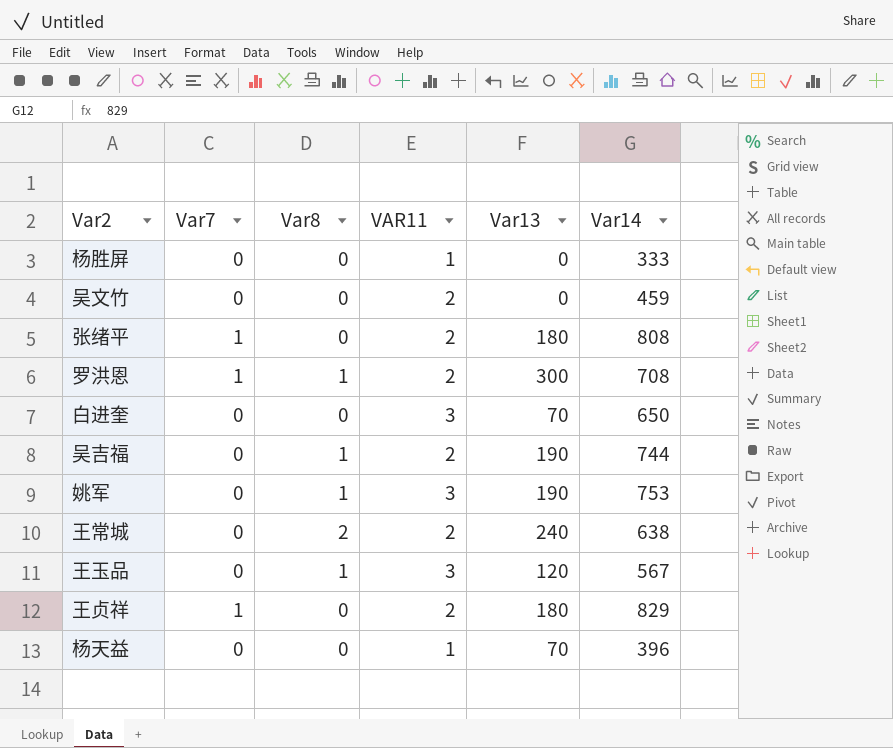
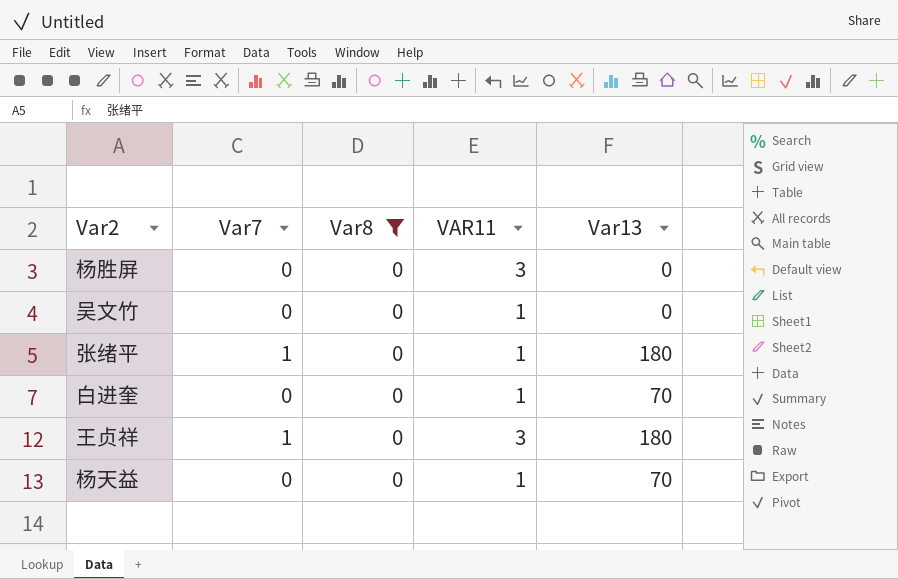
filter: none -> Var8 = 0
column Var14 | position: 6 -> none
杨胜屏 | VAR11: 1 -> 3
吴文竹 | VAR11: 2 -> 1
张绪平 | VAR11: 2 -> 1
白进奎 | VAR11: 3 -> 1
王贞祥 | VAR11: 2 -> 3

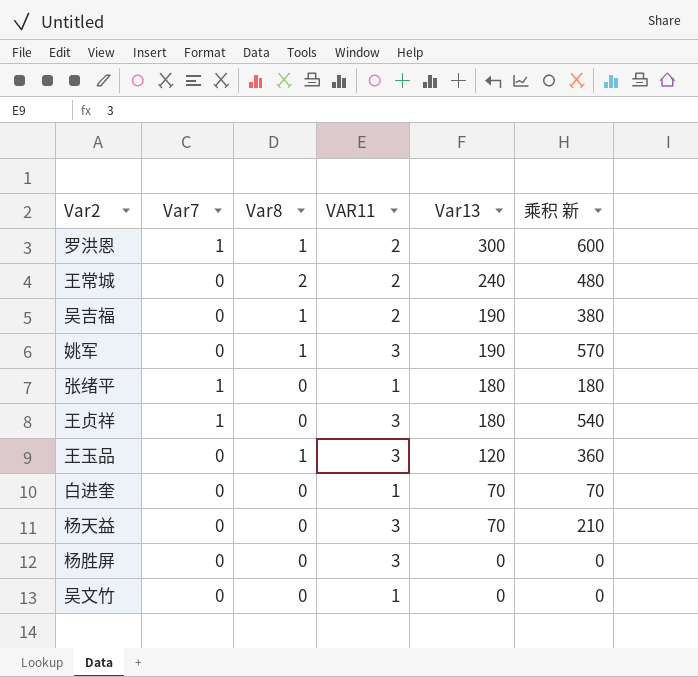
filter: Var8 = 0 -> none
row order: none -> Var13 descending
column 乘积 新 | formula: none -> [VAR11] * [Var13]
杨天益 | VAR11: 1 -> 3

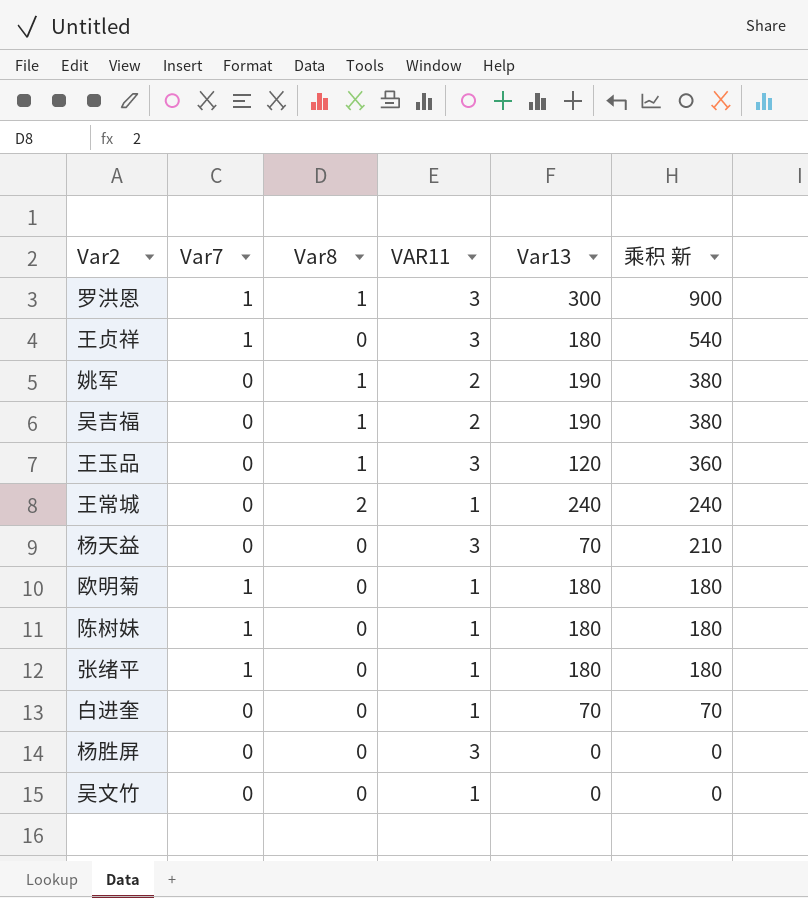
row order: Var13 descending -> 乘积 新 descending
罗洪恩 | VAR11: 2 -> 3
罗洪恩 | 乘积 新: 600 -> 900
姚军 | VAR11: 3 -> 2
姚军 | 乘积 新: 570 -> 380
王常城 | VAR11: 2 -> 1
王常城 | 乘积 新: 480 -> 240
row 欧明菊: none -> 1 | 0 | 1 | 180 | 180
row 陈树妹: none -> 1 | 0 | 1 | 180 | 180

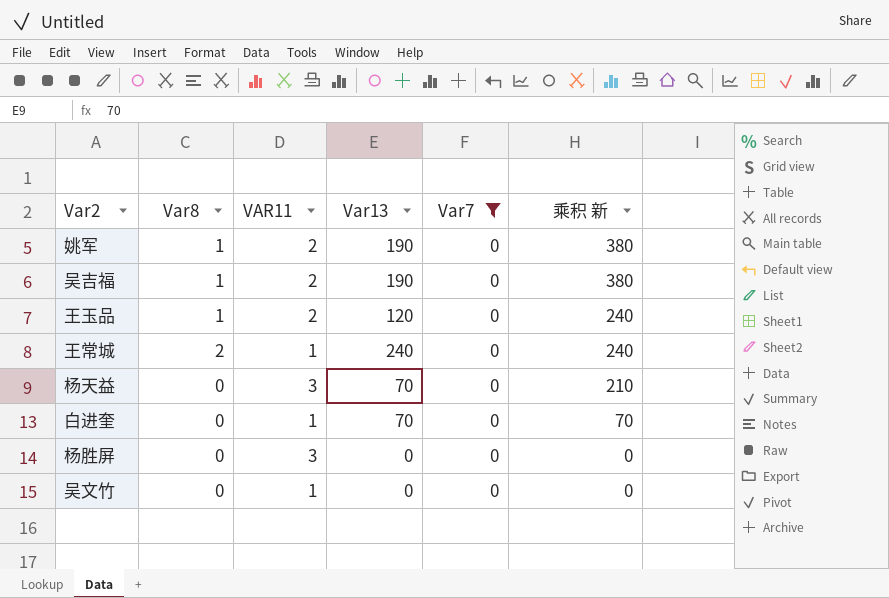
filter: none -> Var7 = 0
column Var7 | position: 2 -> 5
王玉品 | VAR11: 3 -> 2
王玉品 | 乘积 新: 360 -> 240

